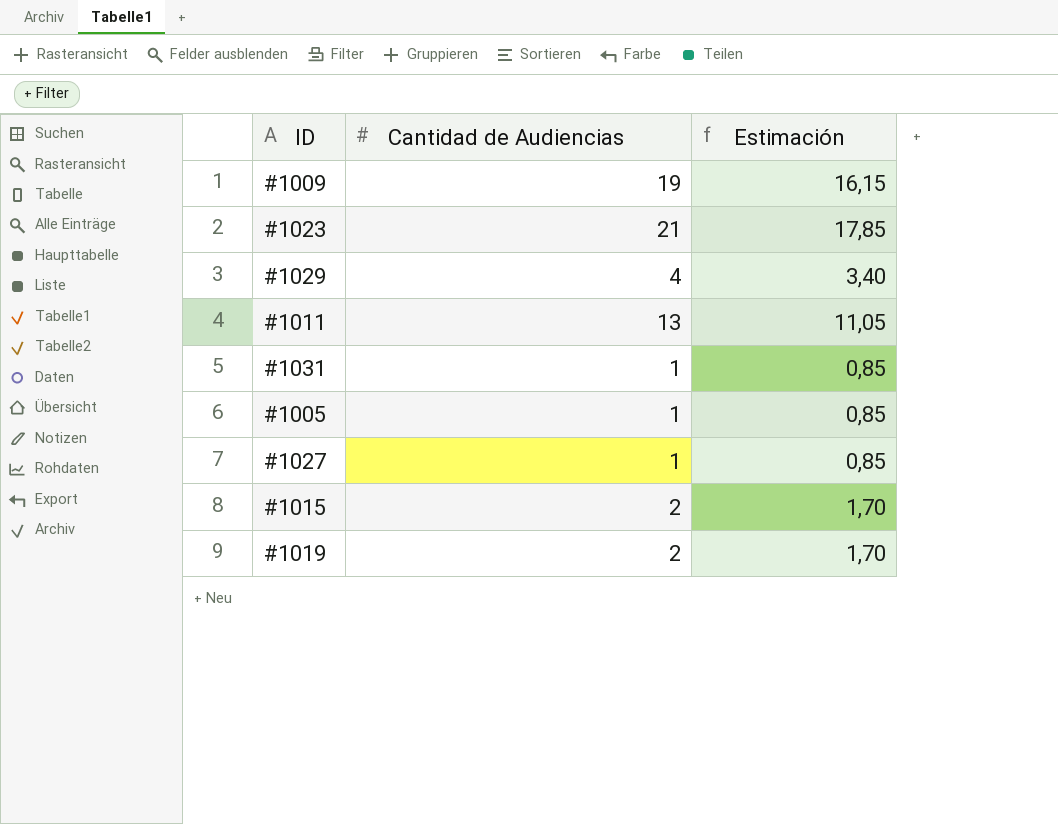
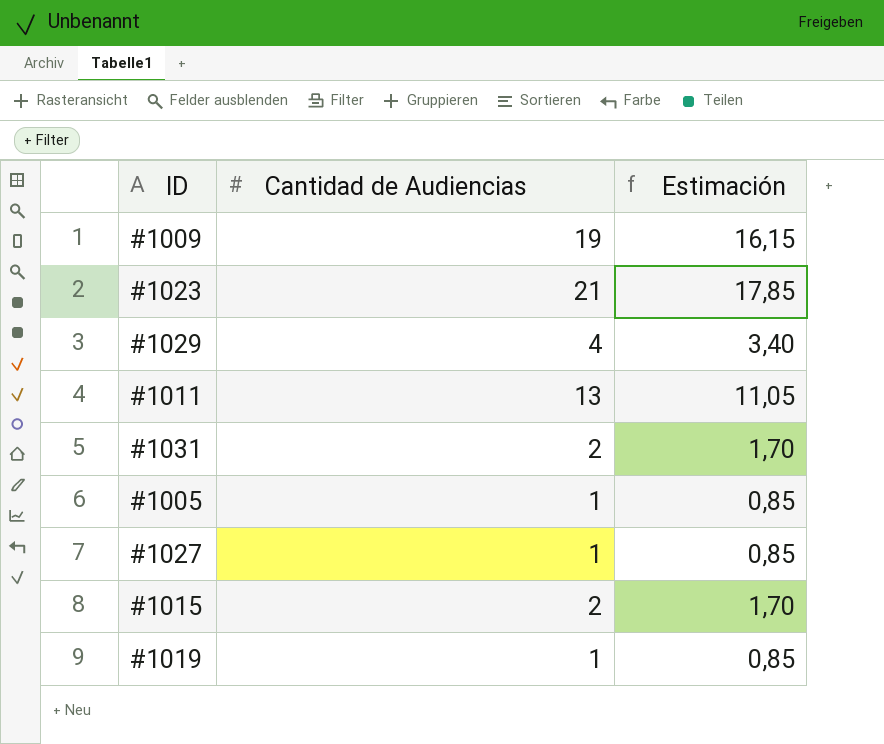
#1031 | Cantidad de Audiencias: 1 -> 2
#1031 | Estimación: 0,85 -> 1,70
#1019 | Cantidad de Audiencias: 2 -> 1
#1019 | Estimación: 1,70 -> 0,85

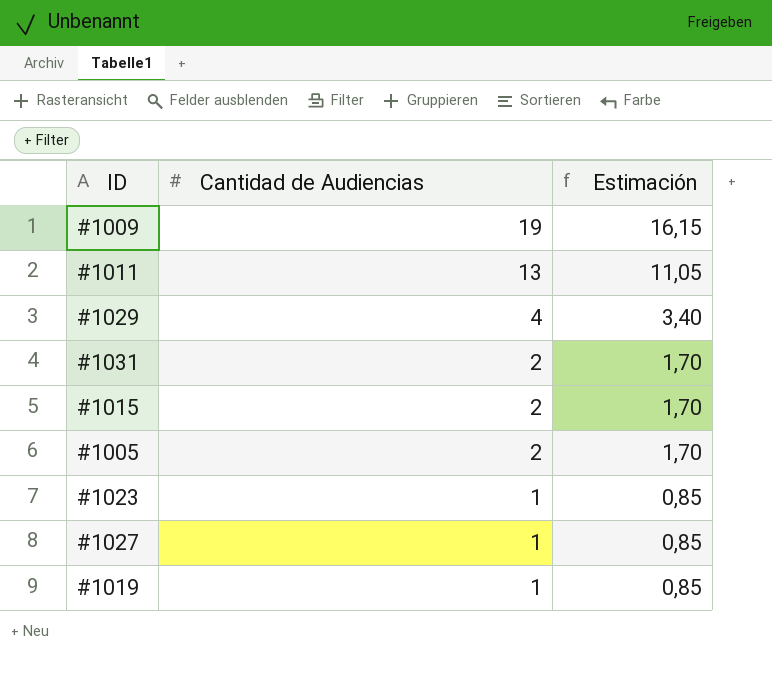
row order: none -> Cantidad de Audiencias descending
#1005 | Cantidad de Audiencias: 1 -> 2
#1005 | Estimación: 0,85 -> 1,70
#1023 | Cantidad de Audiencias: 21 -> 1
#1023 | Estimación: 17,85 -> 0,85

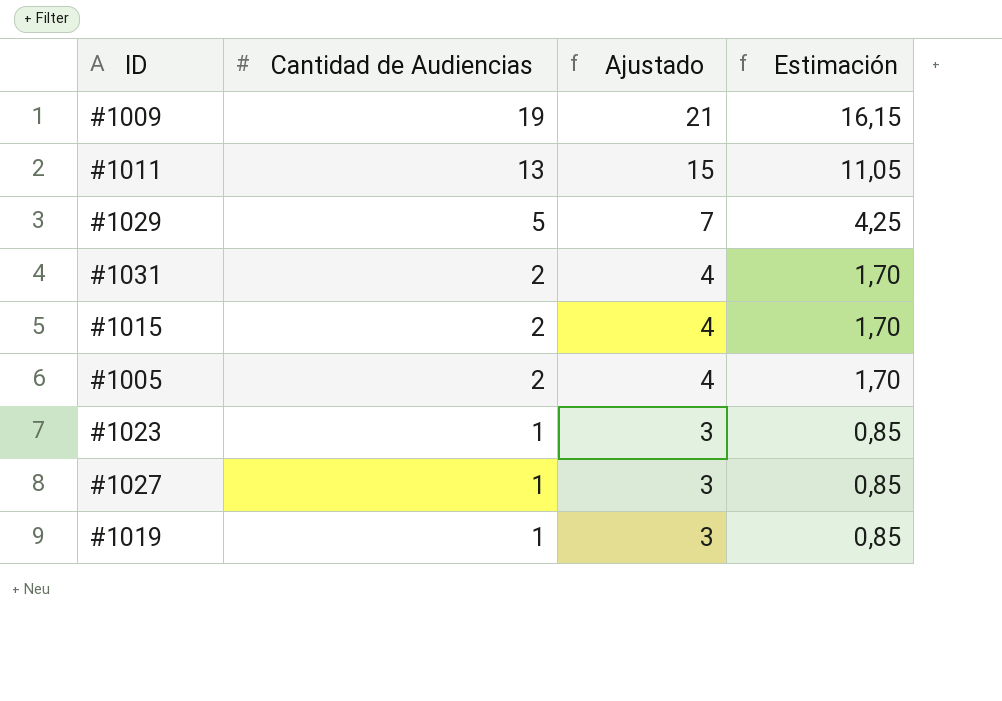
column Ajustado | formula: none -> [Cantidad de Audiencias] + 2
#1029 | Cantidad de Audiencias: 4 -> 5
#1029 | Estimación: 3,40 -> 4,25

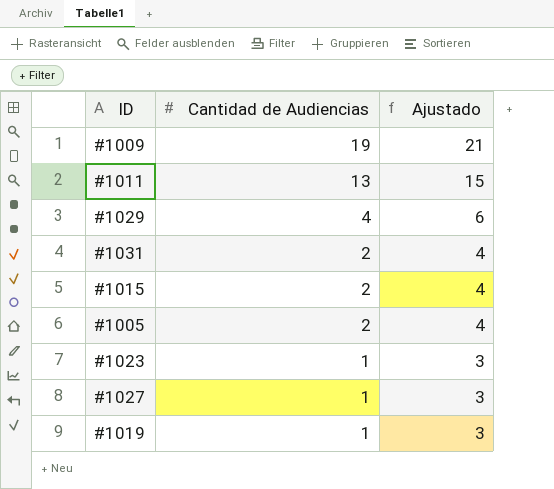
column Estimación | formula: [Cantidad de Audiencias] * 0,85 -> none
#1029 | Cantidad de Audiencias: 5 -> 4
#1029 | Ajustado: 7 -> 6

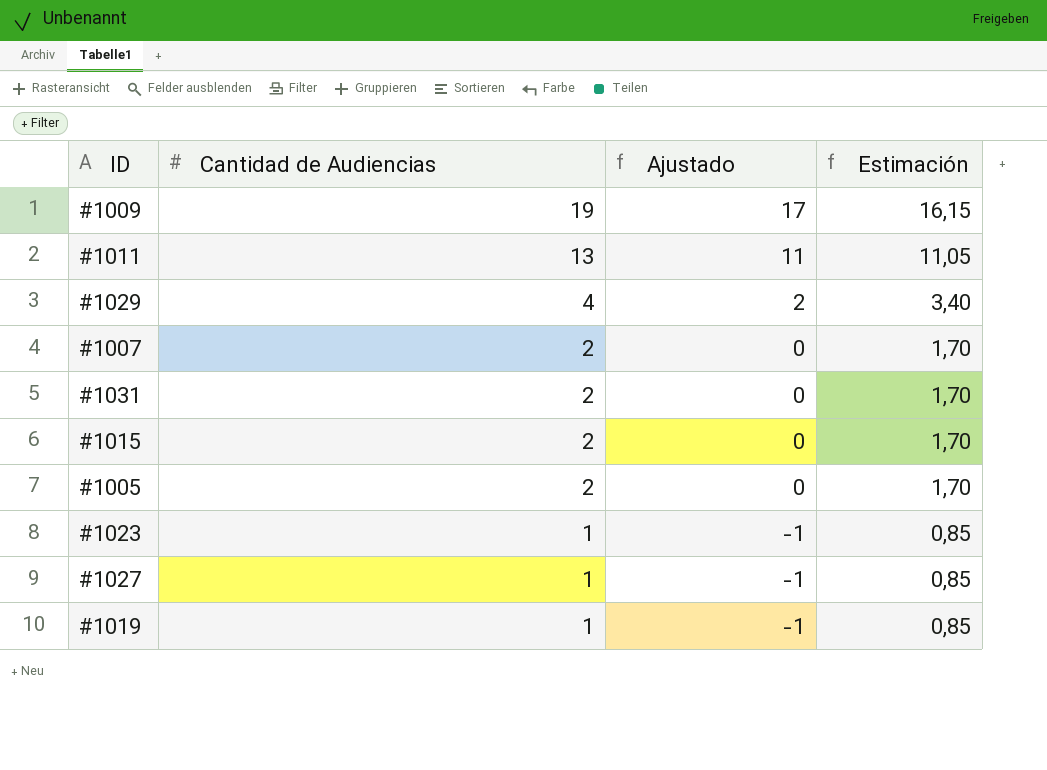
column Ajustado | formula: [Cantidad de Audiencias] + 2 -> [Cantidad de Audiencias] - 2
column Estimación | formula: none -> [Cantidad de Audiencias] * 0,85
row #1007: none -> 2 | 0 | 1,70

